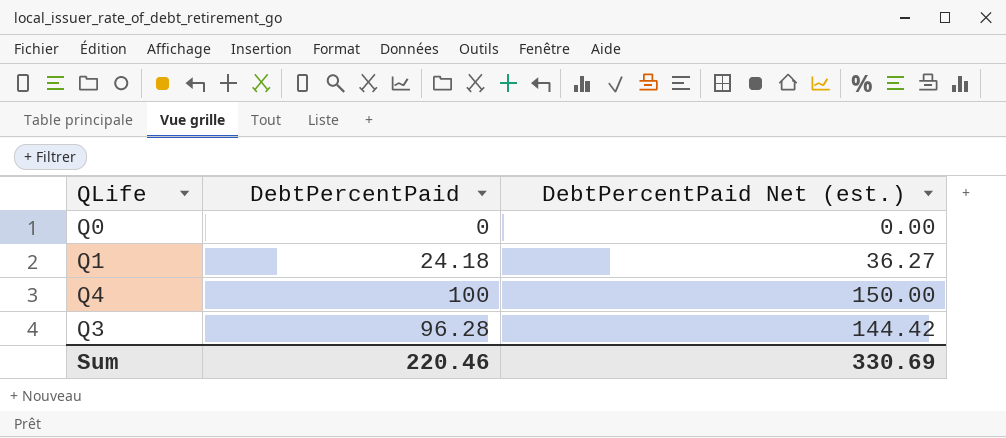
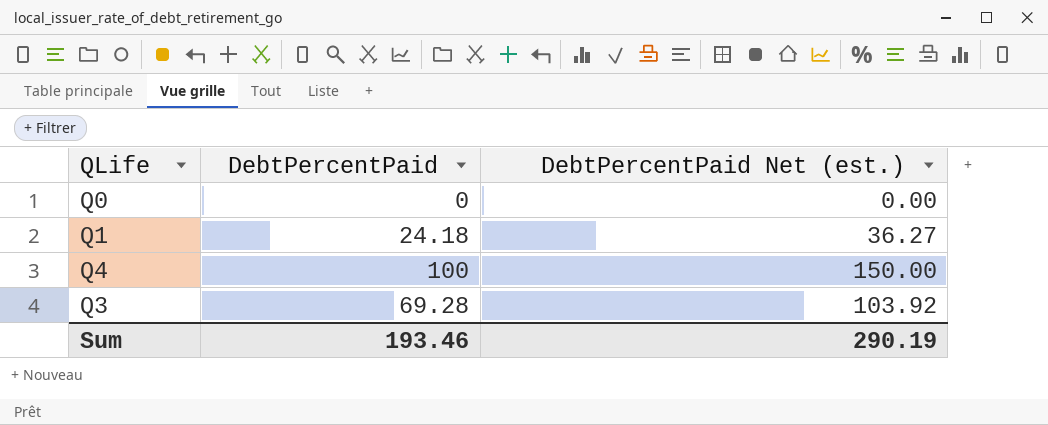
Q3 | DebtPercentPaid: 96.28 -> 69.28
Q3 | DebtPercentPaid Net (est.): 144.42 -> 103.92
Sum | DebtPercentPaid: 220.46 -> 193.46
Sum | DebtPercentPaid Net (est.): 330.69 -> 290.19

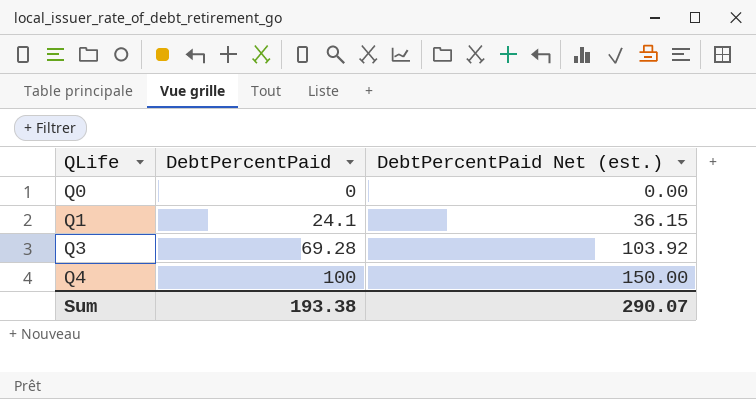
row order: none -> QLife ascending
Q1 | DebtPercentPaid: 24.18 -> 24.1
Q1 | DebtPercentPaid Net (est.): 36.27 -> 36.15
Sum | DebtPercentPaid: 193.46 -> 193.38
Sum | DebtPercentPaid Net (est.): 290.19 -> 290.07

